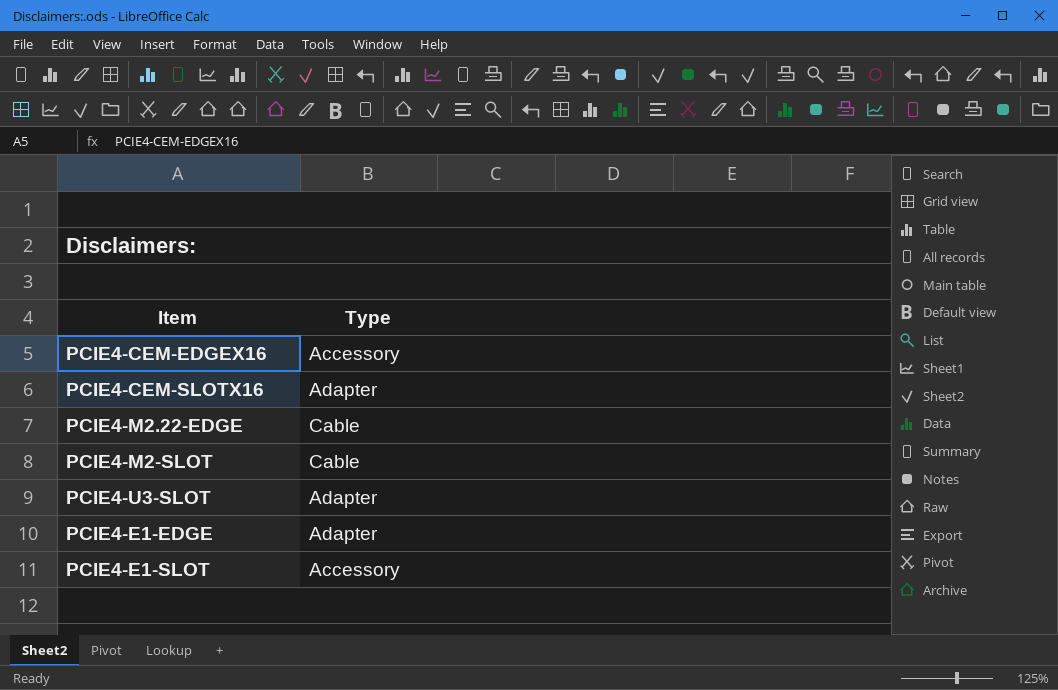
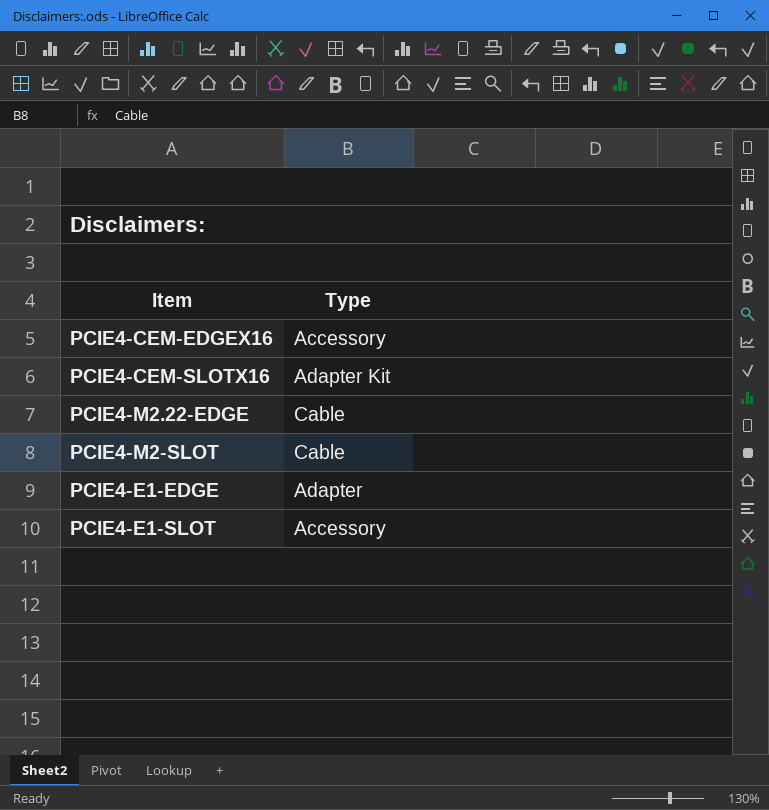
row PCIE4-U3-SLOT: Adapter -> none
PCIE4-CEM-SLOTX16 | Type: Adapter -> Adapter Kit

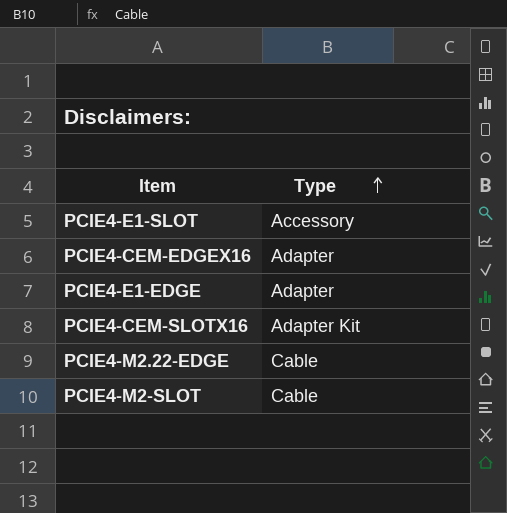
row order: none -> Type ascending
PCIE4-CEM-EDGEX16 | Type: Accessory -> Adapter

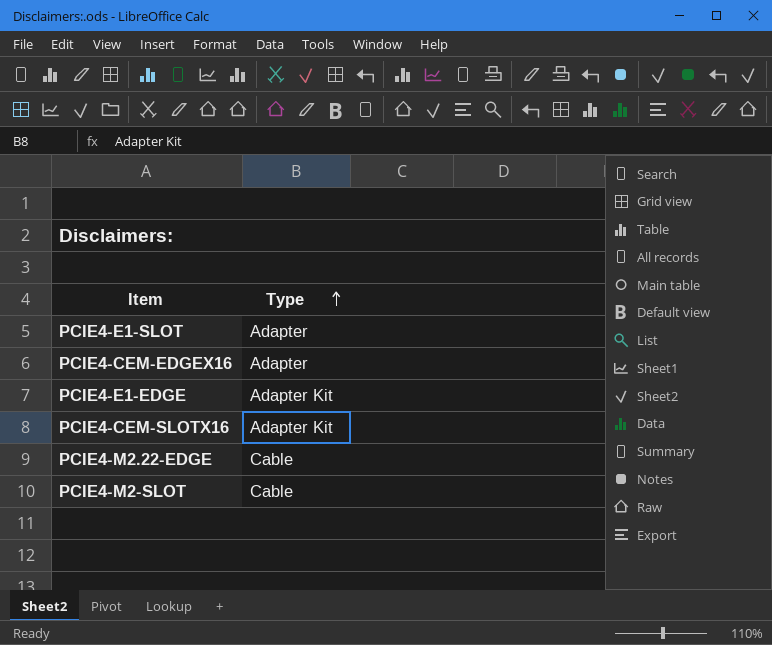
PCIE4-E1-SLOT | Type: Accessory -> Adapter
PCIE4-E1-EDGE | Type: Adapter -> Adapter Kit

